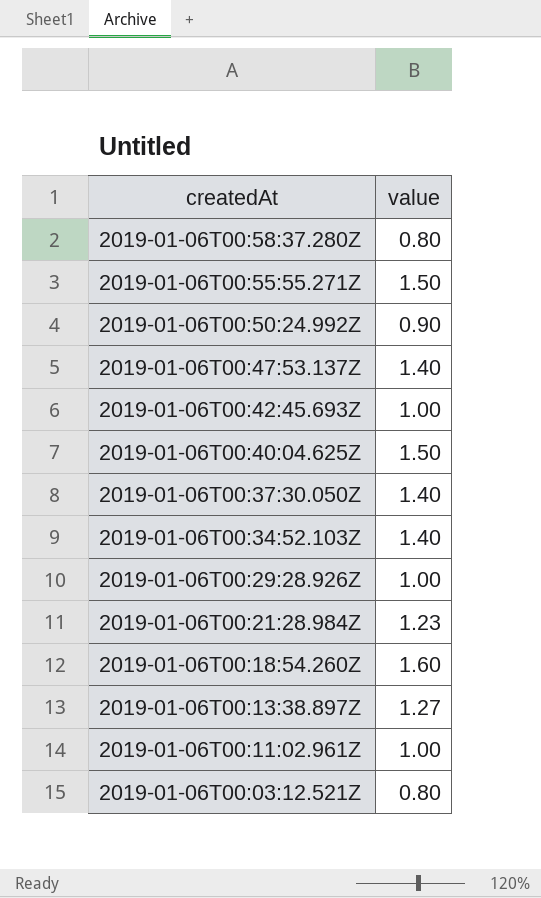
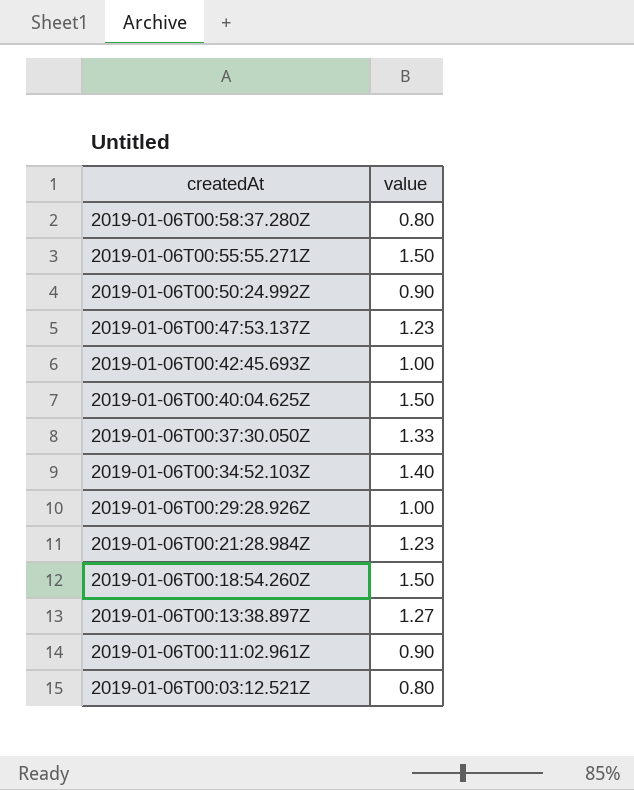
2019-01-06T00:47:53.137Z | value: 1.40 -> 1.23
2019-01-06T00:37:30.050Z | value: 1.40 -> 1.33
2019-01-06T00:18:54.260Z | value: 1.60 -> 1.50
2019-01-06T00:11:02.961Z | value: 1.00 -> 0.90

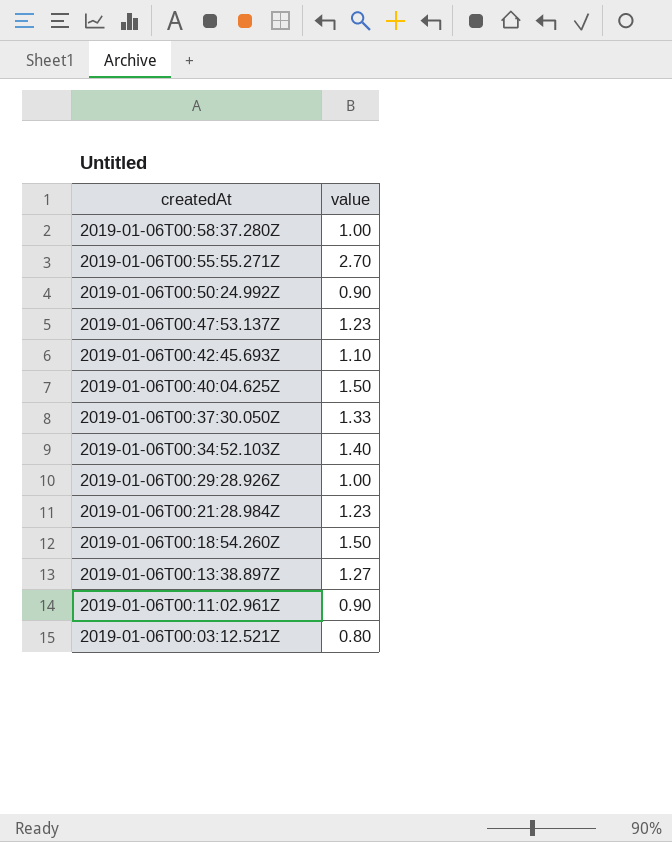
2019-01-06T00:58:37.280Z | value: 0.80 -> 1.00
2019-01-06T00:55:55.271Z | value: 1.50 -> 2.70
2019-01-06T00:42:45.693Z | value: 1.00 -> 1.10

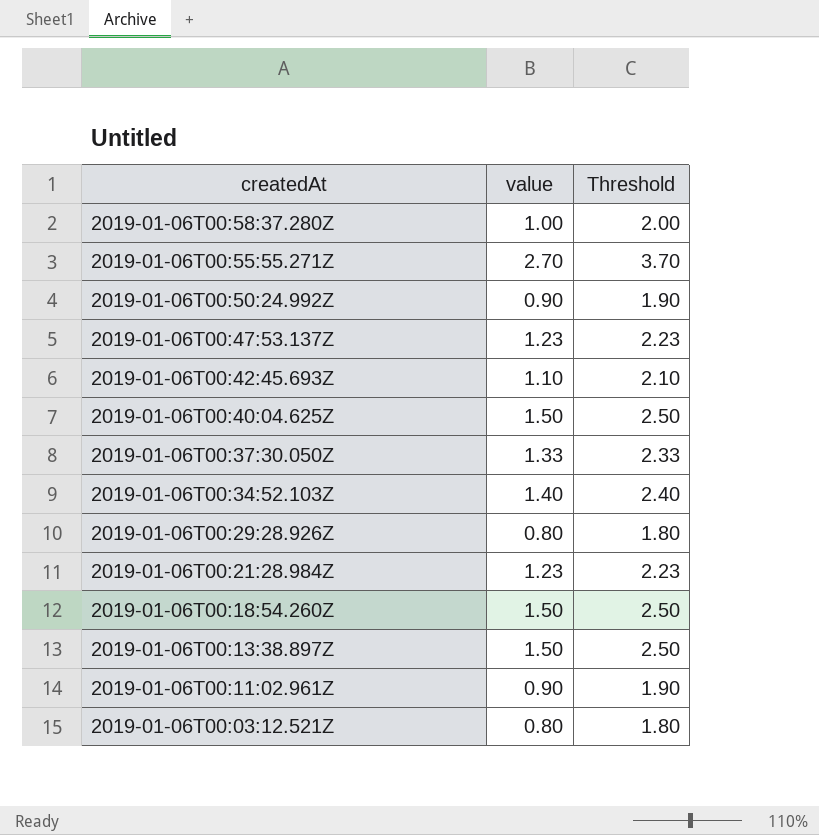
column Threshold | formula: none -> [value] + 1
2019-01-06T00:29:28.926Z | value: 1.00 -> 0.80
2019-01-06T00:13:38.897Z | value: 1.27 -> 1.50

